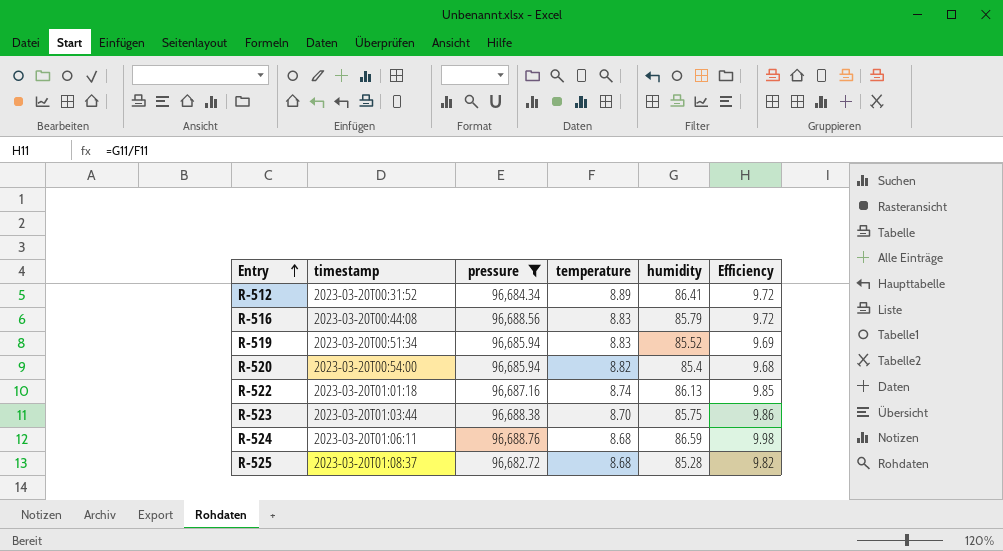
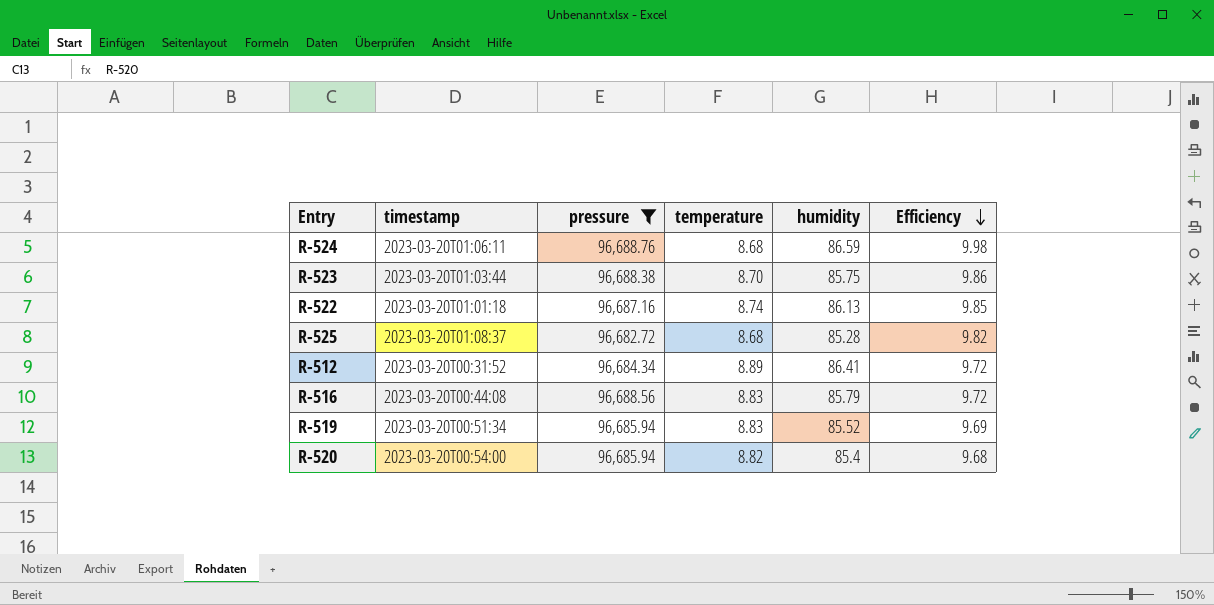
row order: Entry ascending -> Efficiency descending

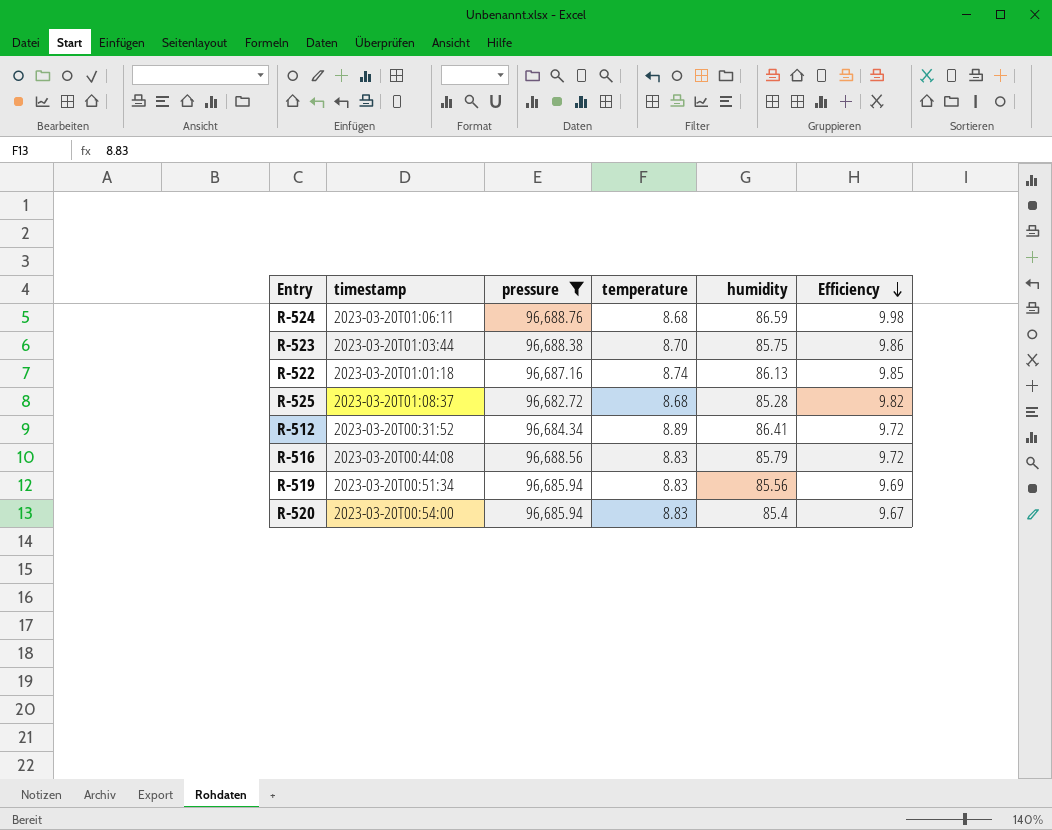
R-519 | humidity: 85.52 -> 85.56
R-520 | temperature: 8.82 -> 8.83
R-520 | Efficiency: 9.68 -> 9.67

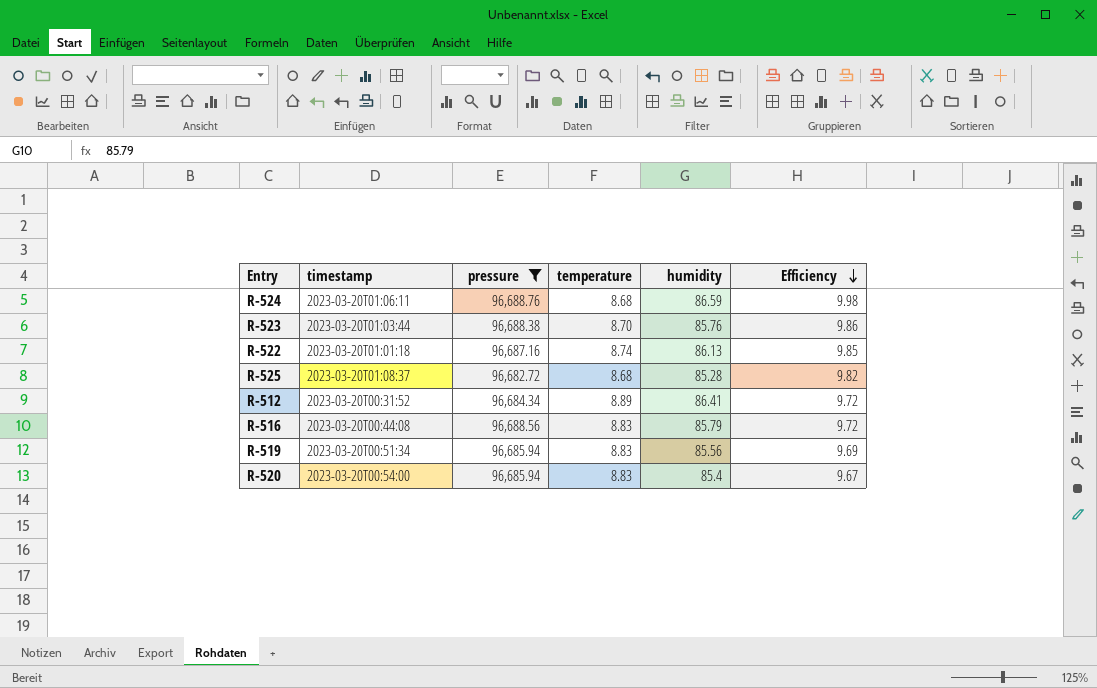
R-523 | humidity: 85.75 -> 85.76

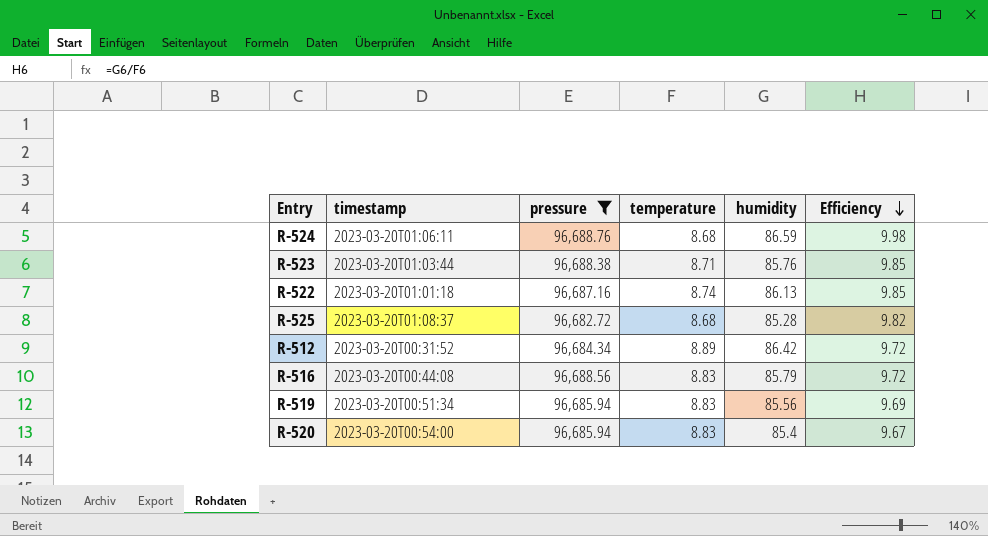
R-523 | temperature: 8.70 -> 8.71
R-523 | Efficiency: 9.86 -> 9.85
R-512 | humidity: 86.41 -> 86.42

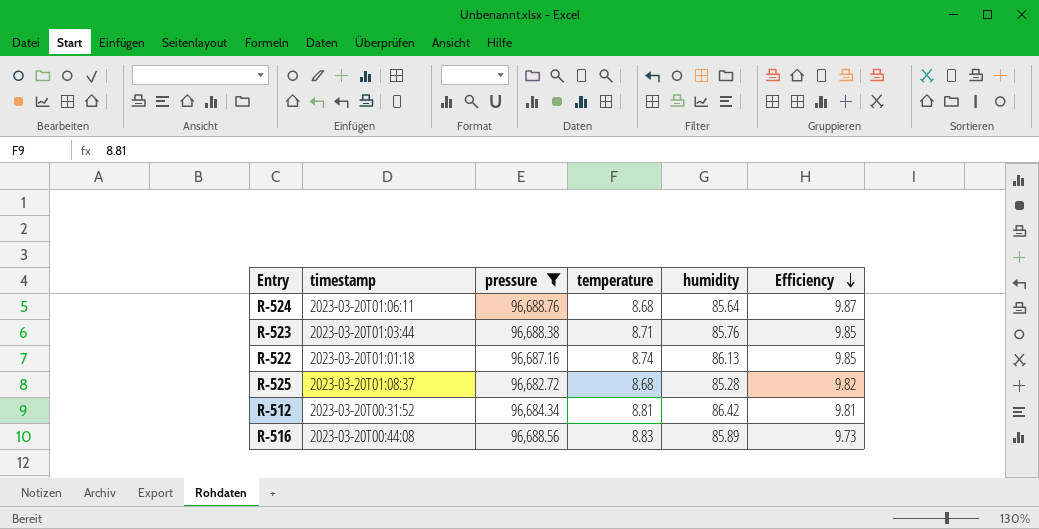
row R-519: 2023-03-20T00:51:34 | 96,685.94 | 8.83 | 85.56 | 9.69 -> none
row R-520: 2023-03-20T00:54:00 | 96,685.94 | 8.83 | 85.4 | 9.67 -> none
R-524 | humidity: 86.59 -> 85.64
R-524 | Efficiency: 9.98 -> 9.87
R-512 | temperature: 8.89 -> 8.81
R-512 | Efficiency: 9.72 -> 9.81
R-516 | humidity: 85.79 -> 85.89
R-516 | Efficiency: 9.72 -> 9.73

